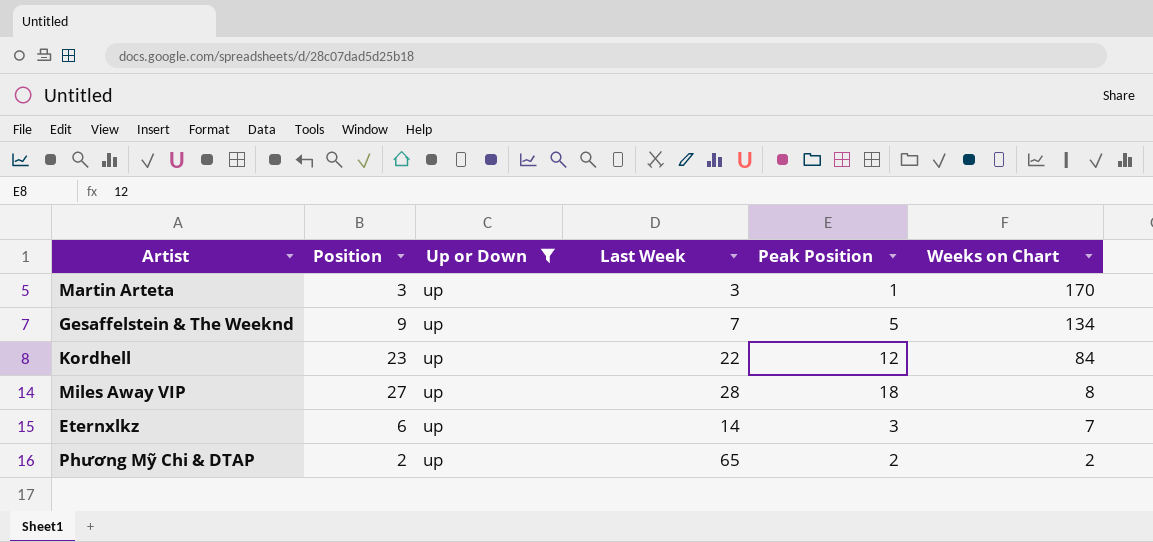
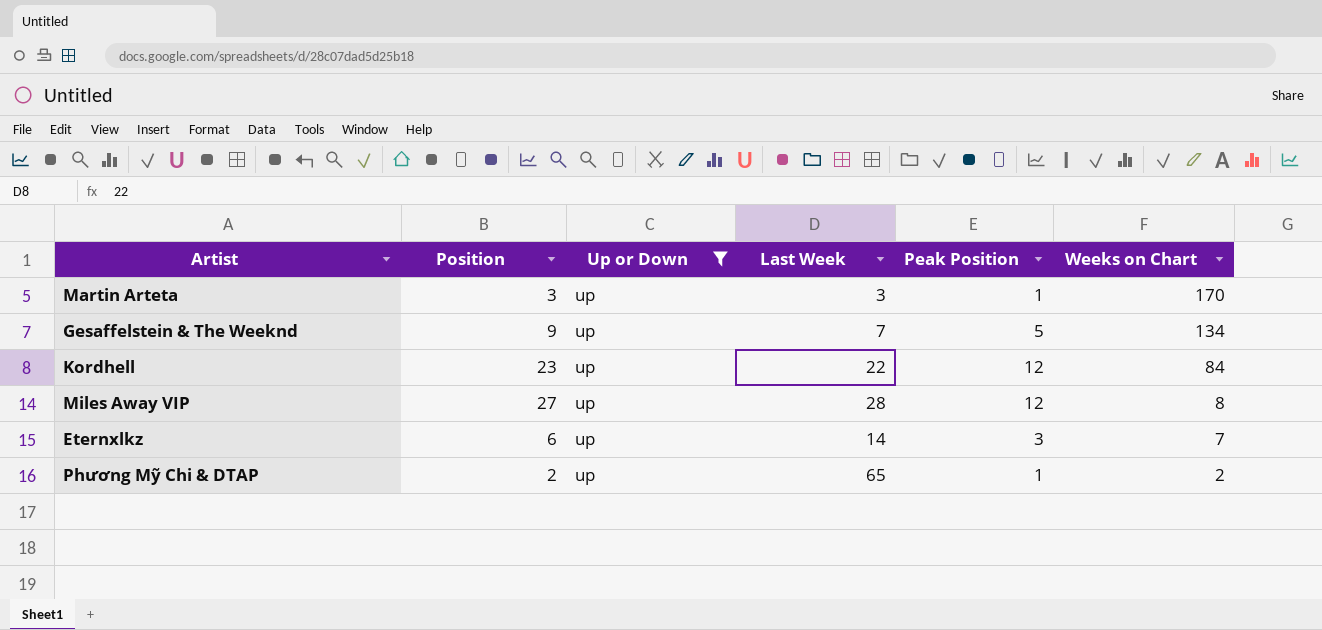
Miles Away VIP | Peak Position: 18 -> 12
Phương Mỹ Chi & DTAP | Peak Position: 2 -> 1

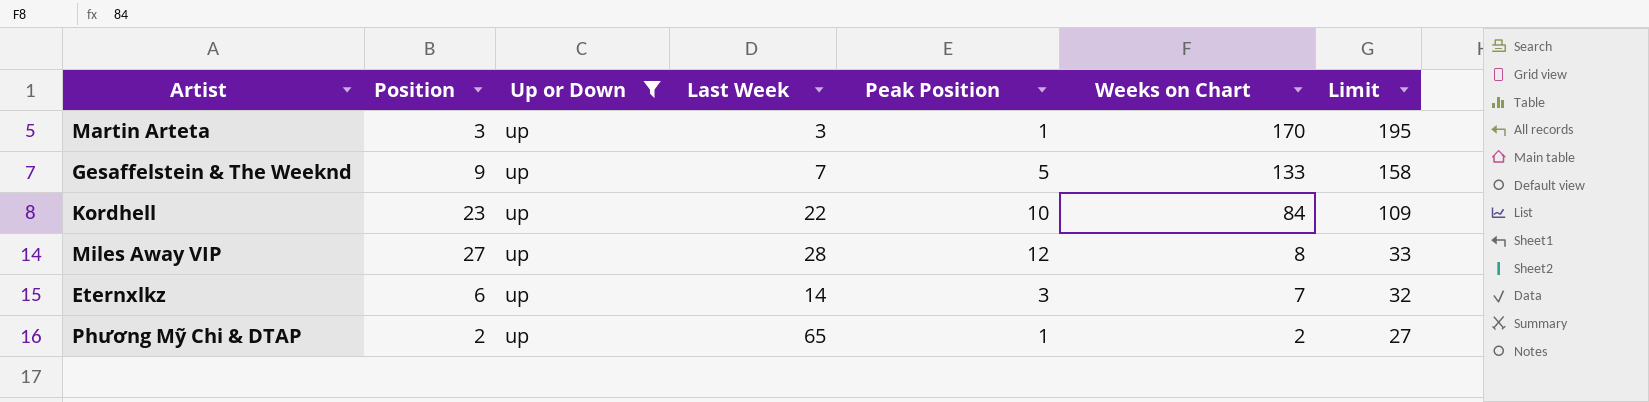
column Limit | formula: none -> [Weeks on Chart] + 25
Gesaffelstein & The Weeknd | Weeks on Chart: 134 -> 133
Kordhell | Peak Position: 12 -> 10

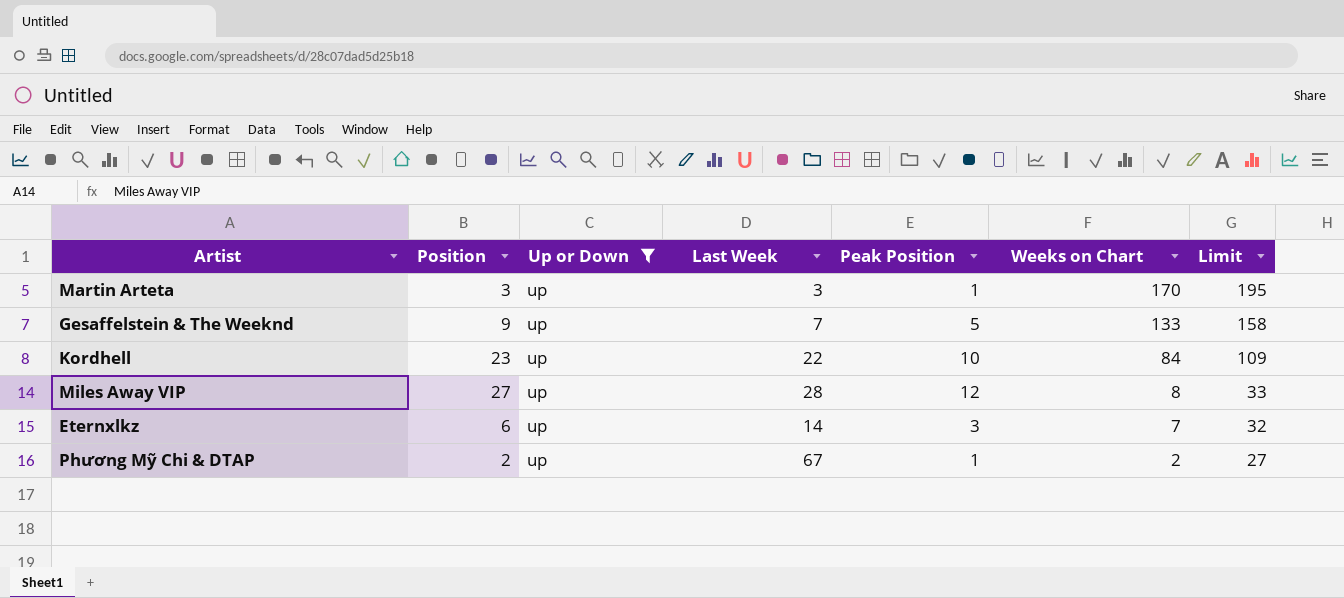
Phương Mỹ Chi & DTAP | Last Week: 65 -> 67

